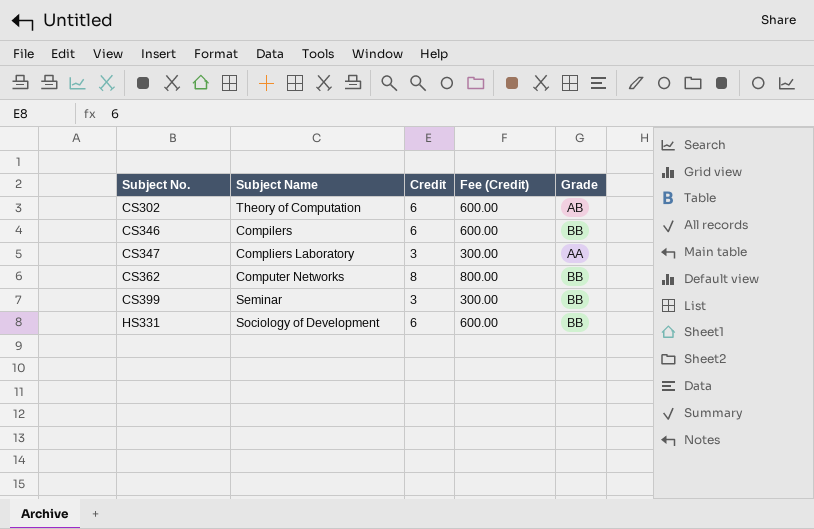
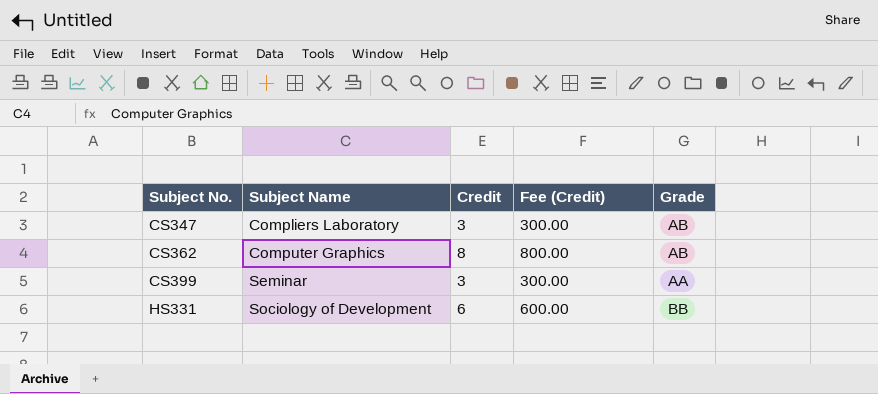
row CS302: Theory of Computation | 6 | 600.00 | AB -> none
row CS346: Compilers | 6 | 600.00 | BB -> none
CS347 | Grade: AA -> AB
CS362 | Subject Name: Computer Networks -> Computer Graphics
CS362 | Grade: BB -> AB
CS399 | Grade: BB -> AA

